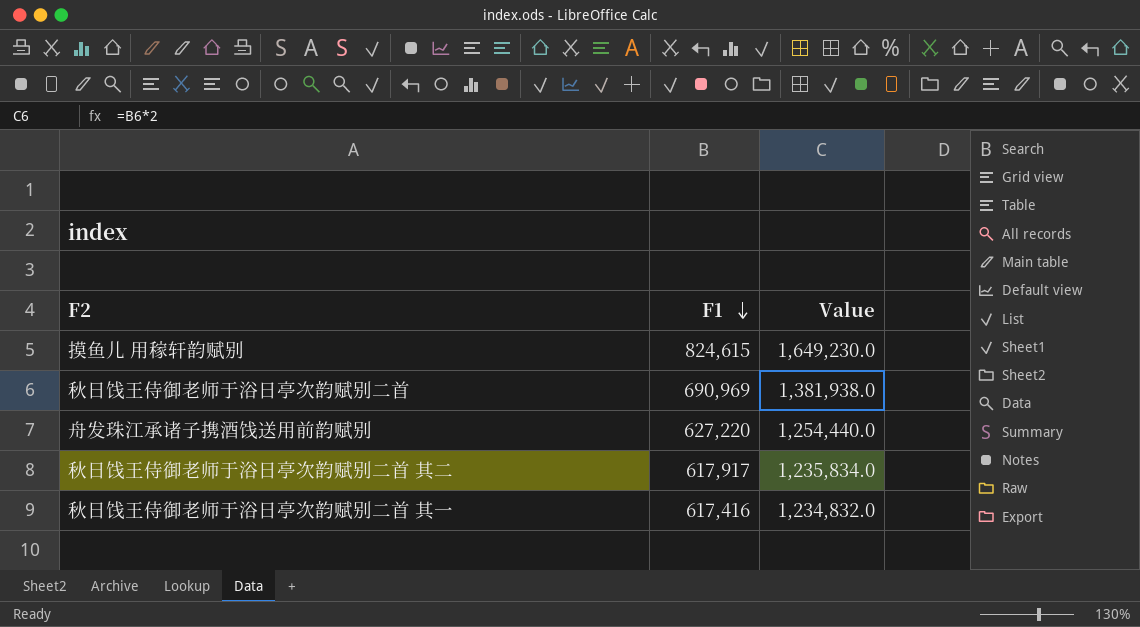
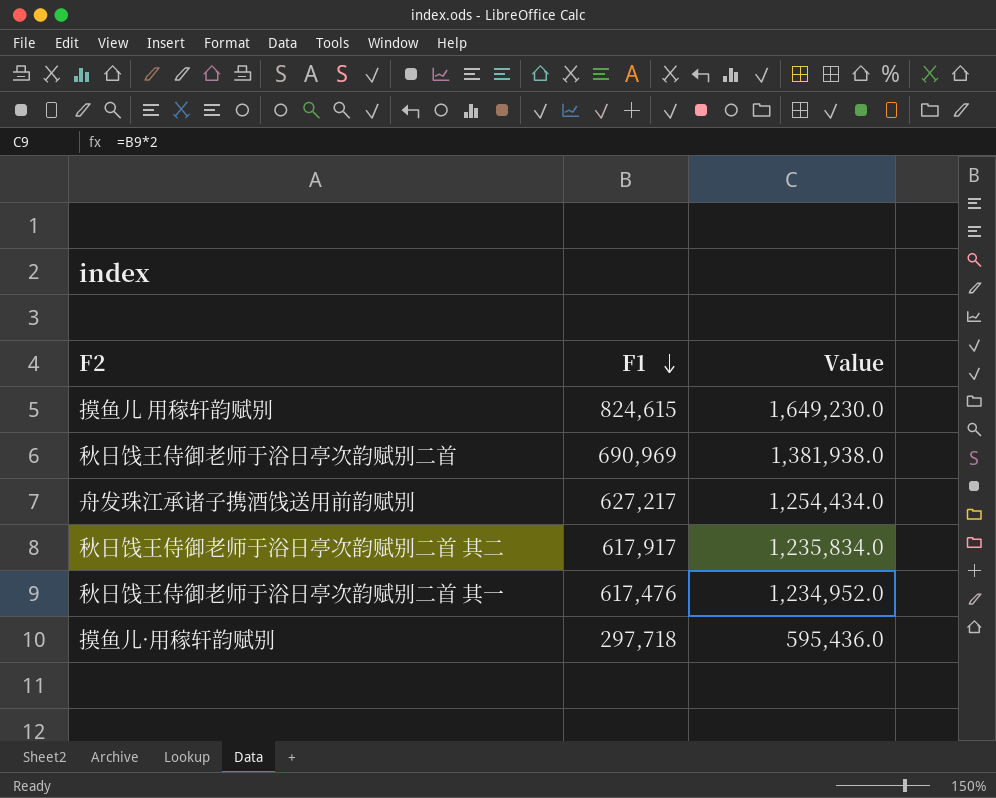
舟发珠江承诸子携酒饯送用前韵赋别 | F1: 627,220 -> 627,217
舟发珠江承诸子携酒饯送用前韵赋别 | Value: 1,254,440.0 -> 1,254,434.0
秋日饯王侍御老师于浴日亭次韵赋别二首 其一 | F1: 617,416 -> 617,476
秋日饯王侍御老师于浴日亭次韵赋别二首 其一 | Value: 1,234,832.0 -> 1,234,952.0
row 摸鱼儿·用稼轩韵赋别: none -> 297,718 | 595,436.0

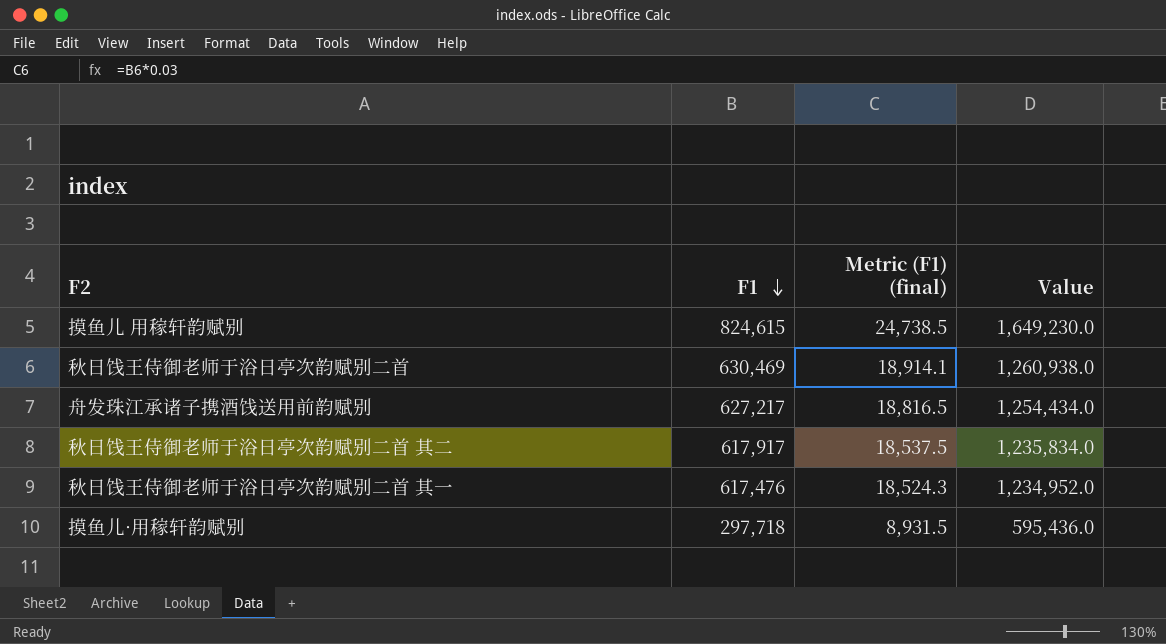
column Metric (F1) (final) | formula: none -> [F1] * 0.03
秋日饯王侍御老师于浴日亭次韵赋别二首 | F1: 690,969 -> 630,469
秋日饯王侍御老师于浴日亭次韵赋别二首 | Value: 1,381,938.0 -> 1,260,938.0

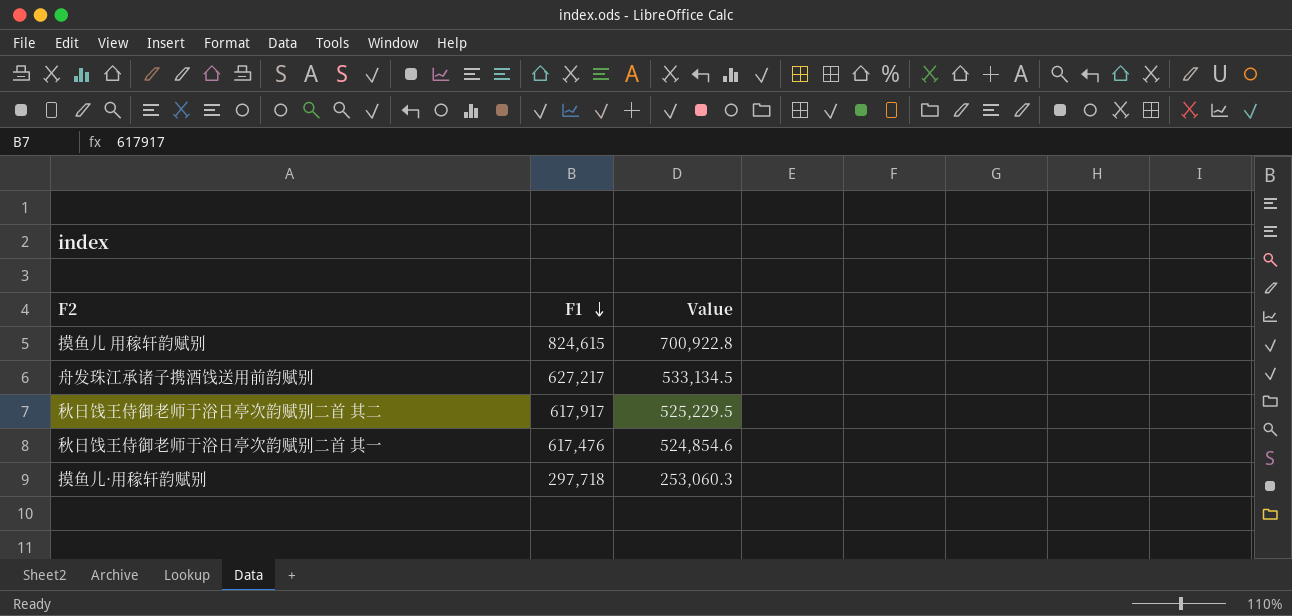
column Metric (F1) (final) | formula: [F1] * 0.03 -> none
column Value | formula: [F1] * 2 -> [F1] * 0.85
row 秋日饯王侍御老师于浴日亭次韵赋别二首: 630,469 | 18,914.1 | 1,260,938.0 -> none

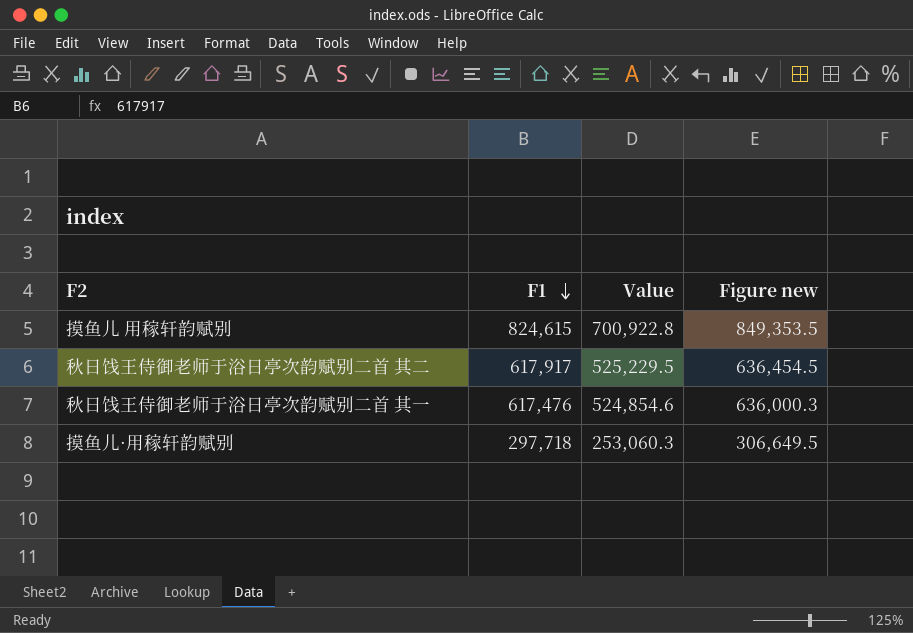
column Figure new | formula: none -> [F1] * 1.03
row 舟发珠江承诸子携酒饯送用前韵赋别: 627,217 | 533,134.5 -> none

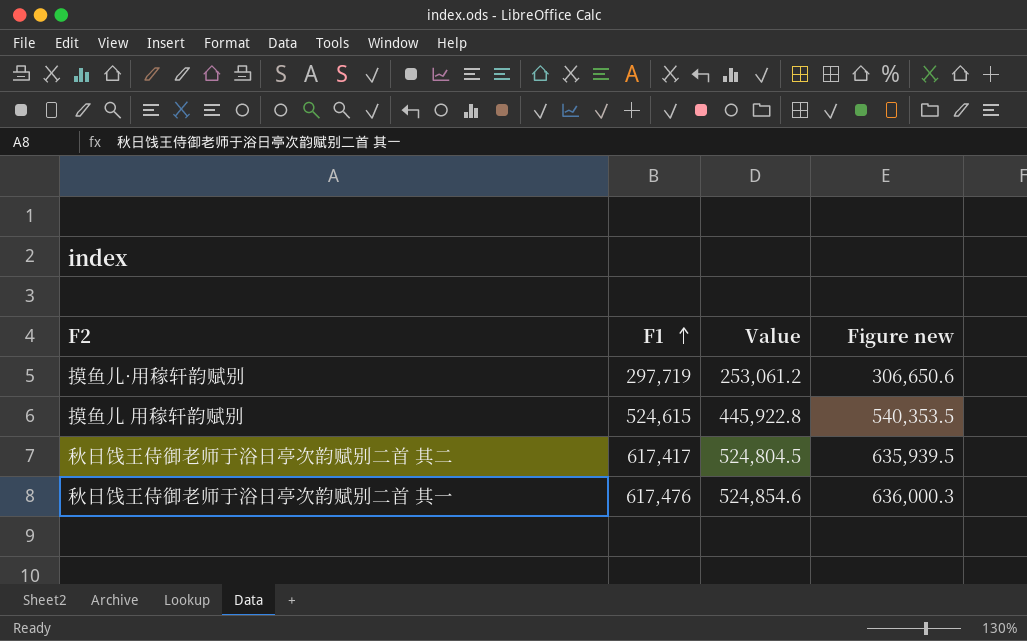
row order: F1 descending -> F1 ascending
摸鱼儿·用稼轩韵赋别 | F1: 297,718 -> 297,719
摸鱼儿·用稼轩韵赋别 | Value: 253,060.3 -> 253,061.2
摸鱼儿·用稼轩韵赋别 | Figure new: 306,649.5 -> 306,650.6
摸鱼儿 用稼轩韵赋别 | F1: 824,615 -> 524,615
摸鱼儿 用稼轩韵赋别 | Value: 700,922.8 -> 445,922.8
摸鱼儿 用稼轩韵赋别 | Figure new: 849,353.5 -> 540,353.5
秋日饯王侍御老师于浴日亭次韵赋别二首 其二 | F1: 617,917 -> 617,417
秋日饯王侍御老师于浴日亭次韵赋别二首 其二 | Value: 525,229.5 -> 524,804.5
秋日饯王侍御老师于浴日亭次韵赋别二首 其二 | Figure new: 636,454.5 -> 635,939.5

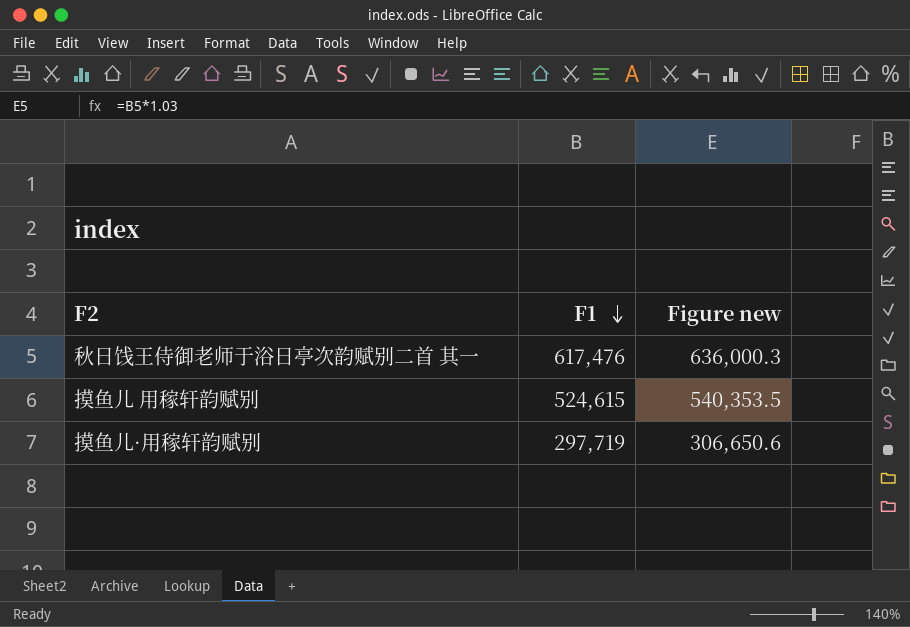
row order: F1 ascending -> F1 descending
column Value | formula: [F1] * 0.85 -> none
row 秋日饯王侍御老师于浴日亭次韵赋别二首 其二: 617,417 | 524,804.5 | 635,939.5 -> none

